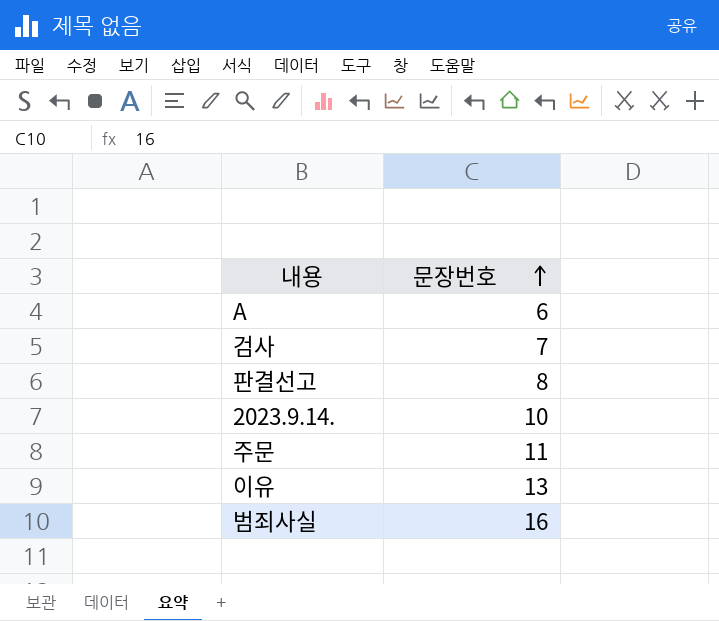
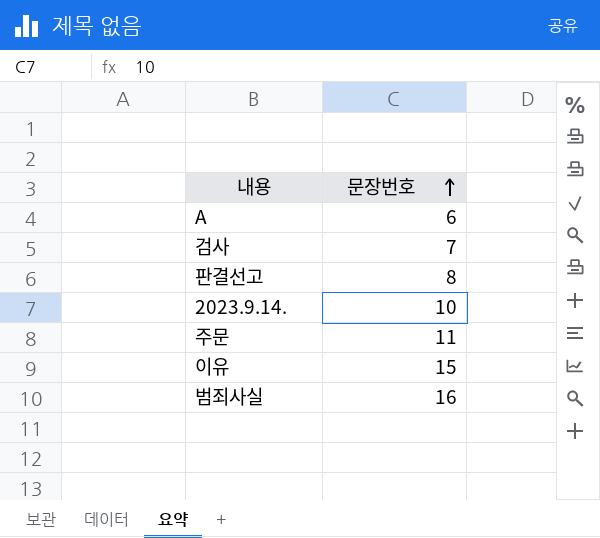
이유 | 문장번호: 13 -> 15

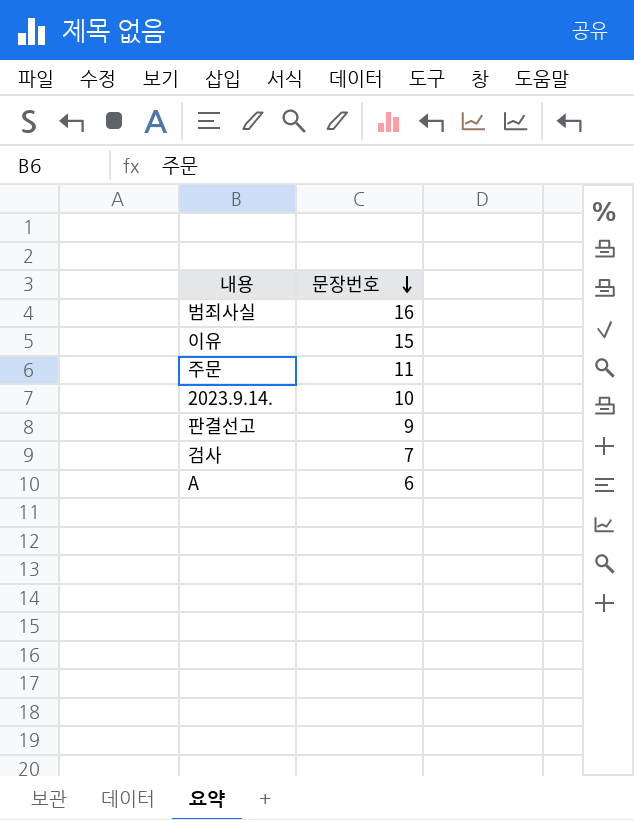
row order: 문장번호 ascending -> 문장번호 descending
판결선고 | 문장번호: 8 -> 9

